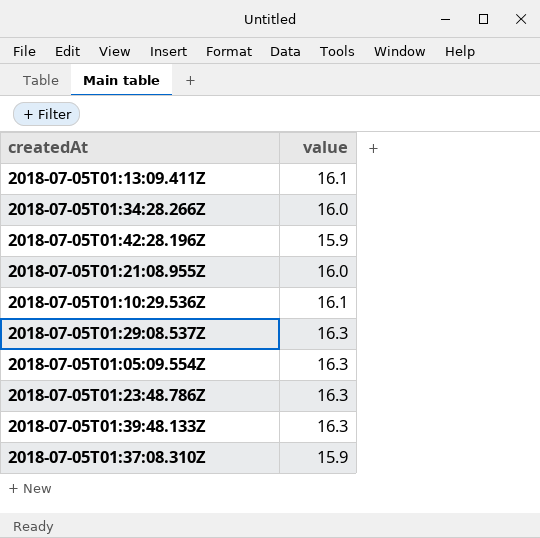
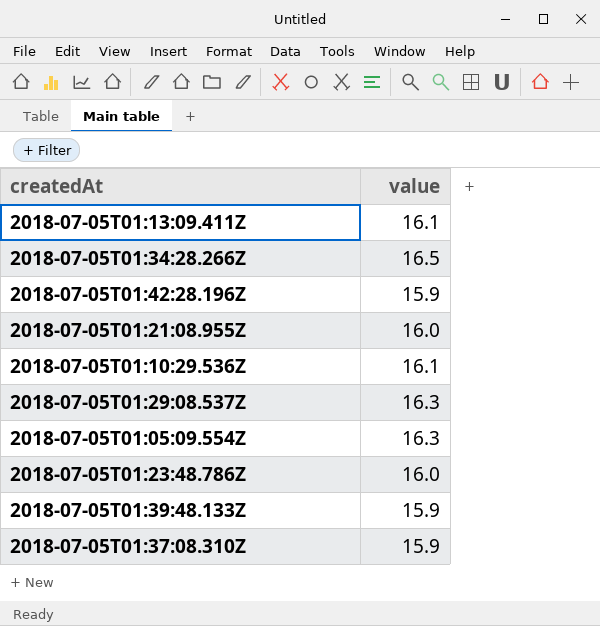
2018-07-05T01:34:28.266Z | value: 16.0 -> 16.5
2018-07-05T01:23:48.786Z | value: 16.3 -> 16.0
2018-07-05T01:39:48.133Z | value: 16.3 -> 15.9

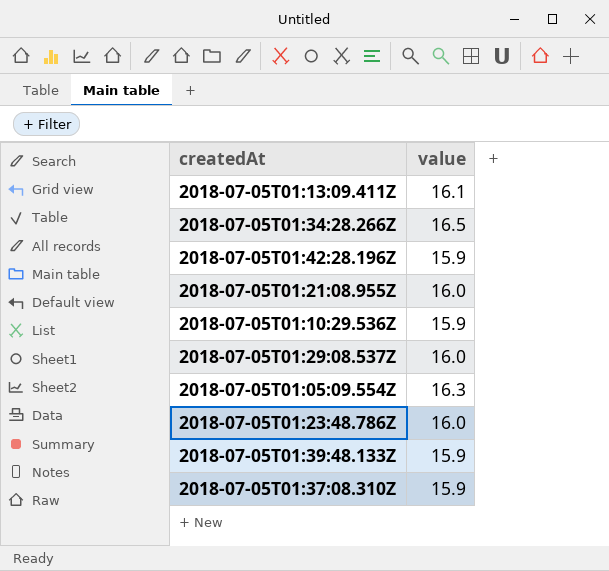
2018-07-05T01:10:29.536Z | value: 16.1 -> 15.9
2018-07-05T01:29:08.537Z | value: 16.3 -> 16.0

